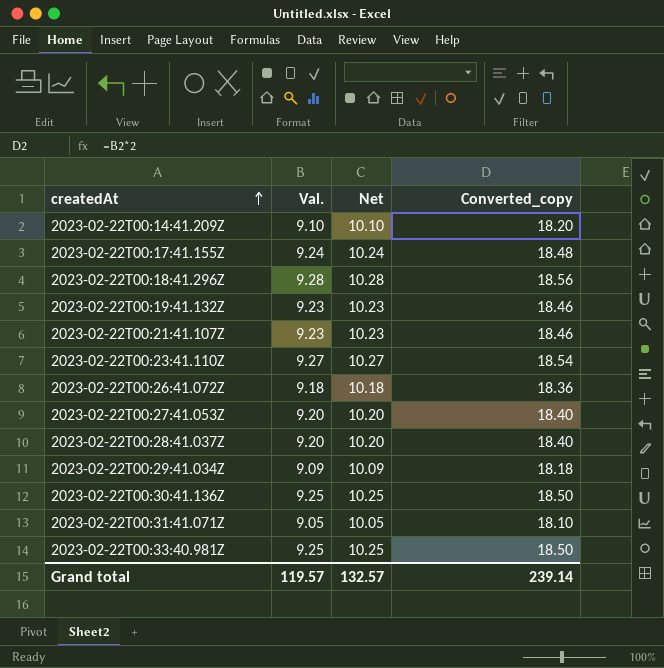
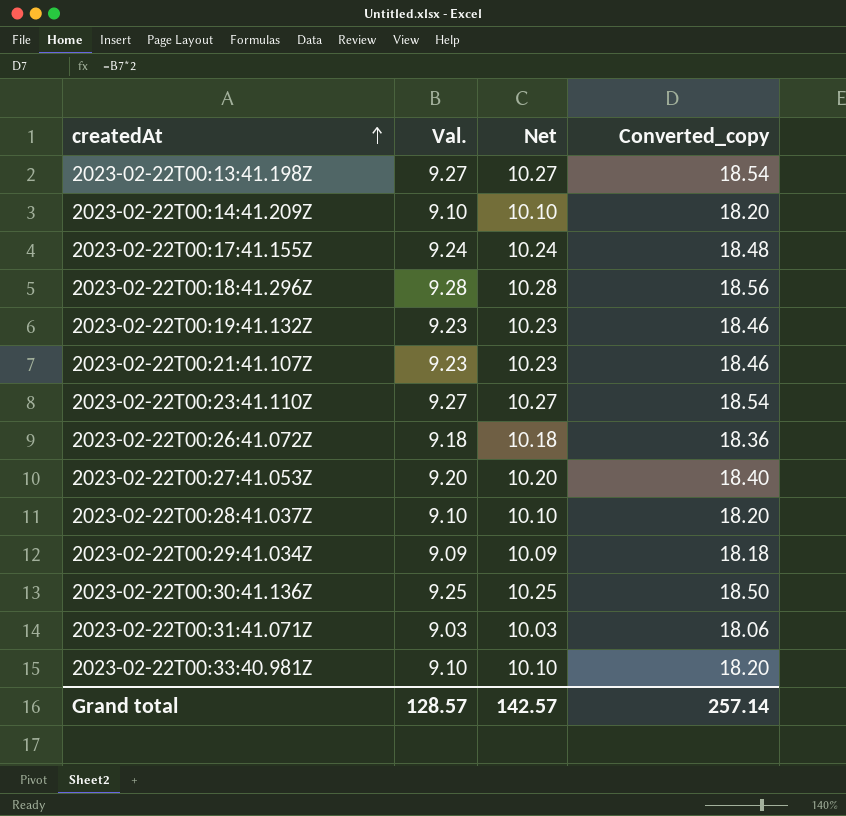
row 2023-02-22T00:13:41.198Z: none -> 9.27 | 10.27 | 18.54
2023-02-22T00:28:41.037Z | Val.: 9.20 -> 9.10
2023-02-22T00:28:41.037Z | Net: 10.20 -> 10.10
2023-02-22T00:28:41.037Z | Converted_copy: 18.40 -> 18.20
2023-02-22T00:31:41.071Z | Val.: 9.05 -> 9.03
2023-02-22T00:31:41.071Z | Net: 10.05 -> 10.03
2023-02-22T00:31:41.071Z | Converted_copy: 18.10 -> 18.06
2023-02-22T00:33:40.981Z | Val.: 9.25 -> 9.10
2023-02-22T00:33:40.981Z | Net: 10.25 -> 10.10
2023-02-22T00:33:40.981Z | Converted_copy: 18.50 -> 18.20
Grand total | Val.: 119.57 -> 128.57
Grand total | Net: 132.57 -> 142.57
Grand total | Converted_copy: 239.14 -> 257.14

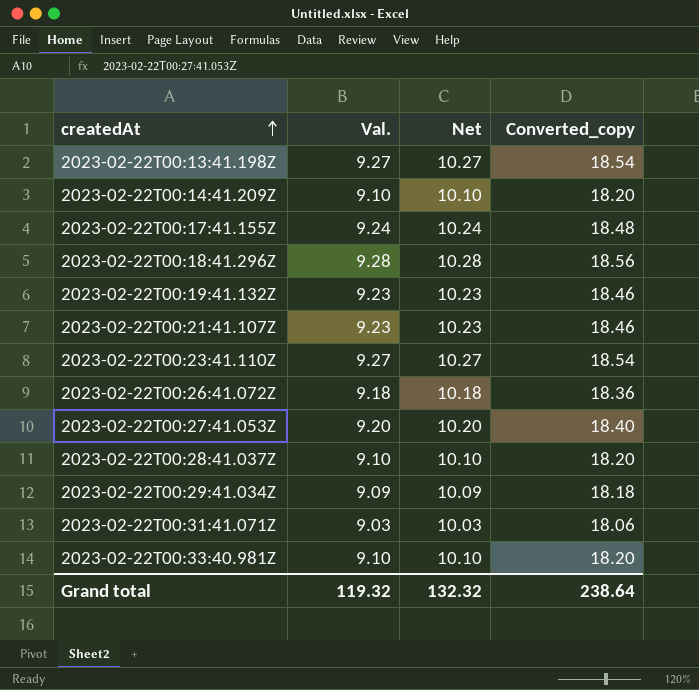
row 2023-02-22T00:30:41.136Z: 9.25 | 10.25 | 18.50 -> none
Grand total | Val.: 128.57 -> 119.32
Grand total | Net: 142.57 -> 132.32
Grand total | Converted_copy: 257.14 -> 238.64

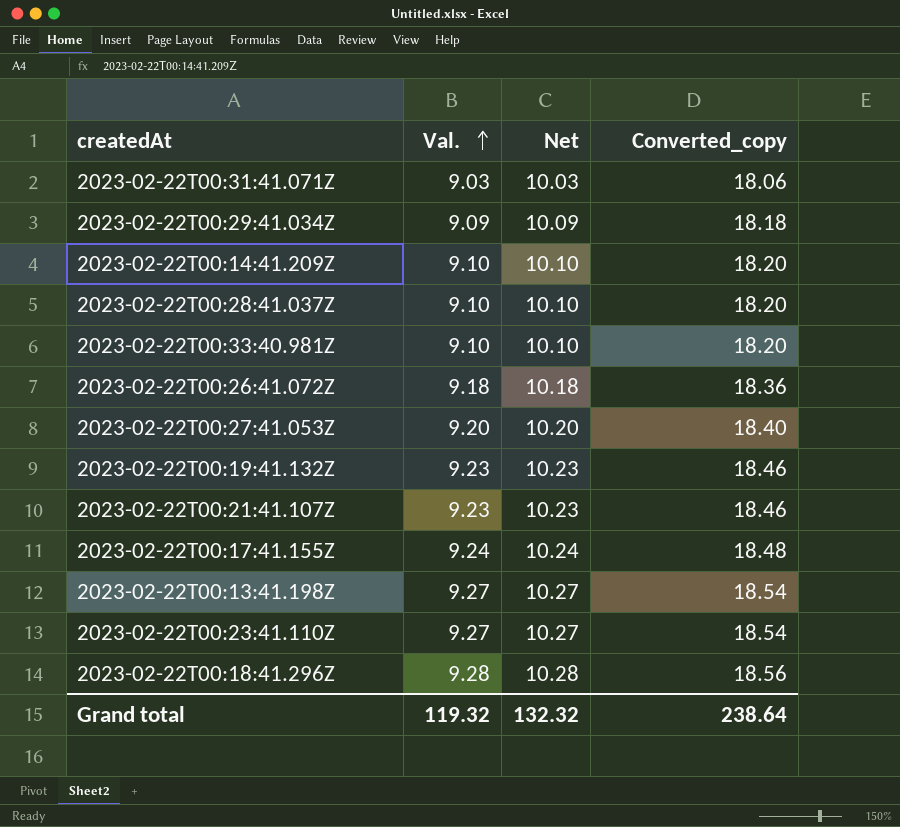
row order: createdAt ascending -> Val. ascending

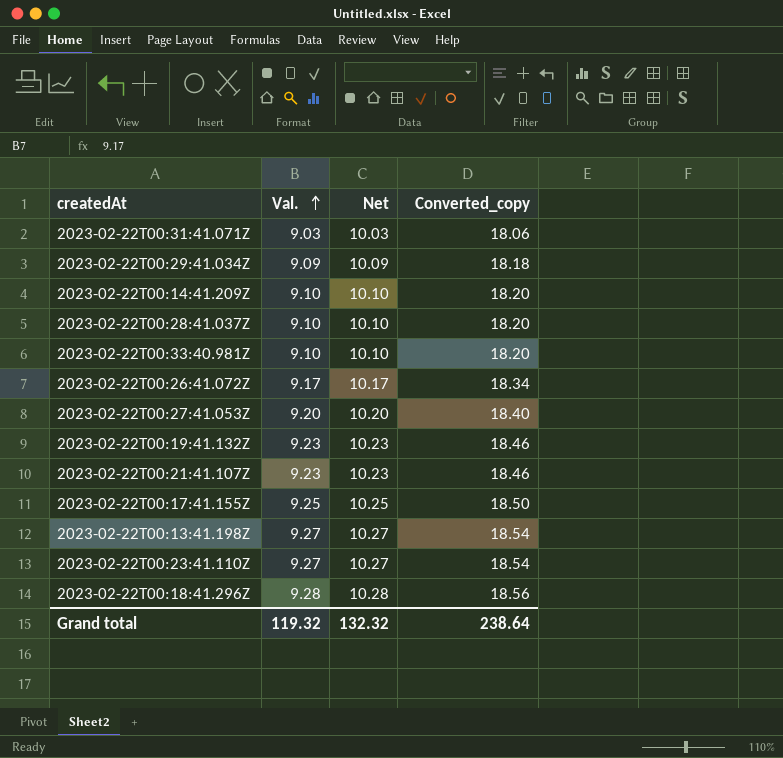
2023-02-22T00:26:41.072Z | Val.: 9.18 -> 9.17
2023-02-22T00:26:41.072Z | Net: 10.18 -> 10.17
2023-02-22T00:26:41.072Z | Converted_copy: 18.36 -> 18.34
2023-02-22T00:17:41.155Z | Val.: 9.24 -> 9.25
2023-02-22T00:17:41.155Z | Net: 10.24 -> 10.25
2023-02-22T00:17:41.155Z | Converted_copy: 18.48 -> 18.50

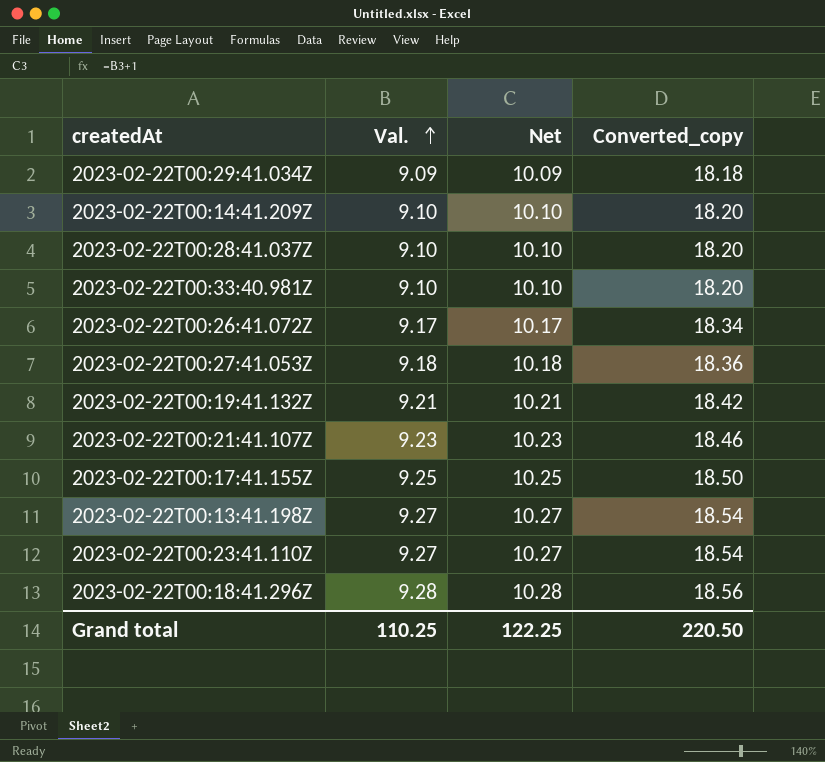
row 2023-02-22T00:31:41.071Z: 9.03 | 10.03 | 18.06 -> none
2023-02-22T00:27:41.053Z | Val.: 9.20 -> 9.18
2023-02-22T00:27:41.053Z | Net: 10.20 -> 10.18
2023-02-22T00:27:41.053Z | Converted_copy: 18.40 -> 18.36
2023-02-22T00:19:41.132Z | Val.: 9.23 -> 9.21
2023-02-22T00:19:41.132Z | Net: 10.23 -> 10.21
2023-02-22T00:19:41.132Z | Converted_copy: 18.46 -> 18.42
Grand total | Val.: 119.32 -> 110.25
Grand total | Net: 132.32 -> 122.25
Grand total | Converted_copy: 238.64 -> 220.50

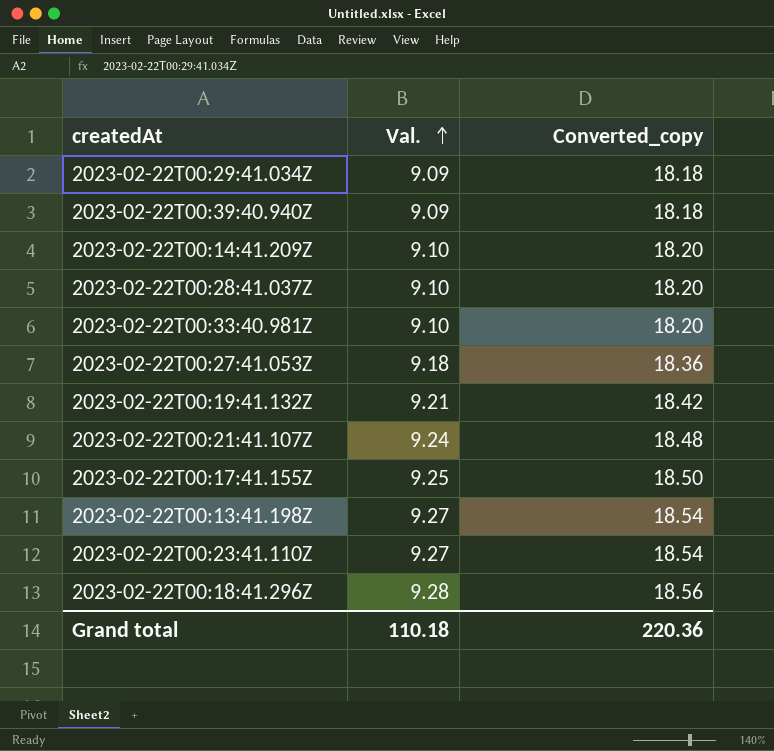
column Net | formula: [Val.] + 1 -> none
row 2023-02-22T00:26:41.072Z: 9.17 | 10.17 | 18.34 -> none
row 2023-02-22T00:39:40.940Z: none -> 9.09 | 18.18
2023-02-22T00:21:41.107Z | Val.: 9.23 -> 9.24
2023-02-22T00:21:41.107Z | Converted_copy: 18.46 -> 18.48
Grand total | Val.: 110.25 -> 110.18
Grand total | Converted_copy: 220.50 -> 220.36

